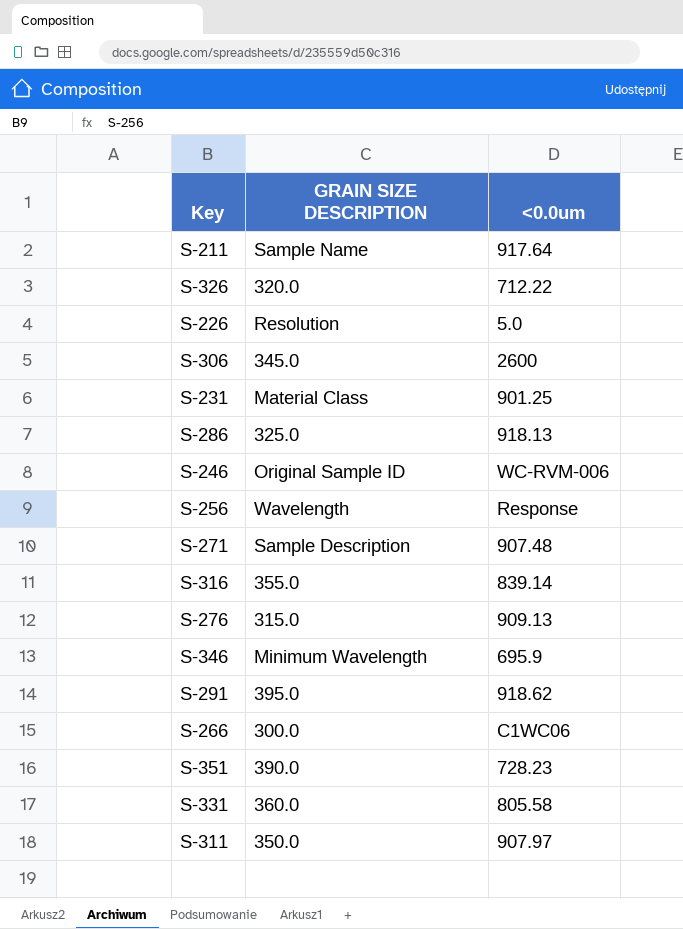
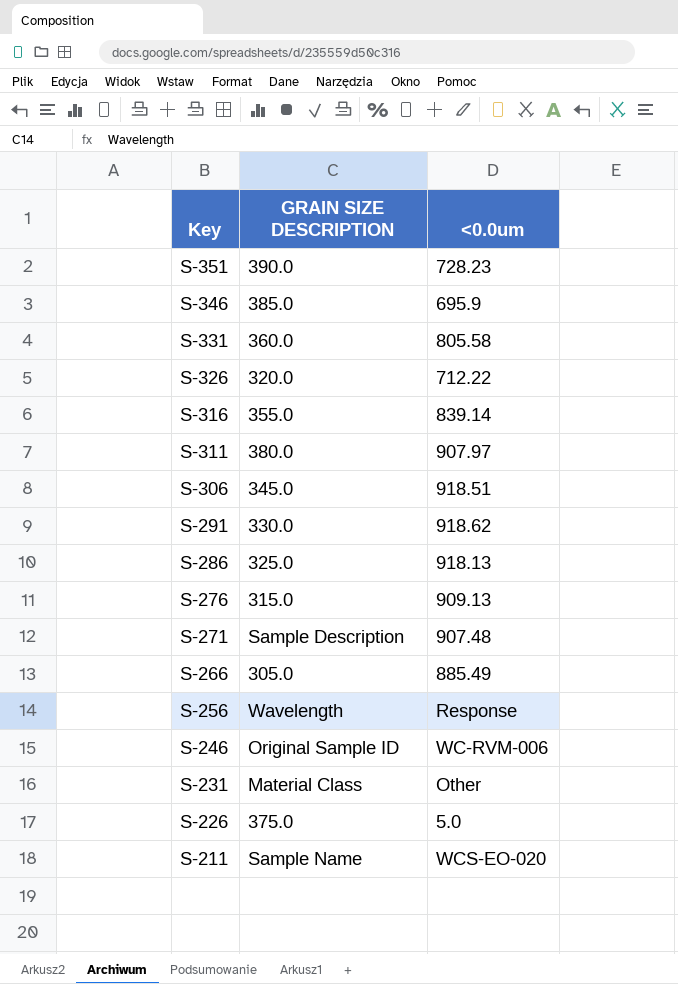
row order: none -> Key descending
S-346 | GRAIN SIZE DESCRIPTION: Minimum Wavelength -> 385.0
S-311 | GRAIN SIZE DESCRIPTION: 350.0 -> 380.0
S-306 | <0.0um: 2600 -> 918.51
S-291 | GRAIN SIZE DESCRIPTION: 395.0 -> 330.0
S-266 | GRAIN SIZE DESCRIPTION: 300.0 -> 305.0
S-266 | <0.0um: C1WC06 -> 885.49
S-231 | <0.0um: 901.25 -> Other
S-226 | GRAIN SIZE DESCRIPTION: Resolution -> 375.0
S-211 | <0.0um: 917.64 -> WCS-EO-020

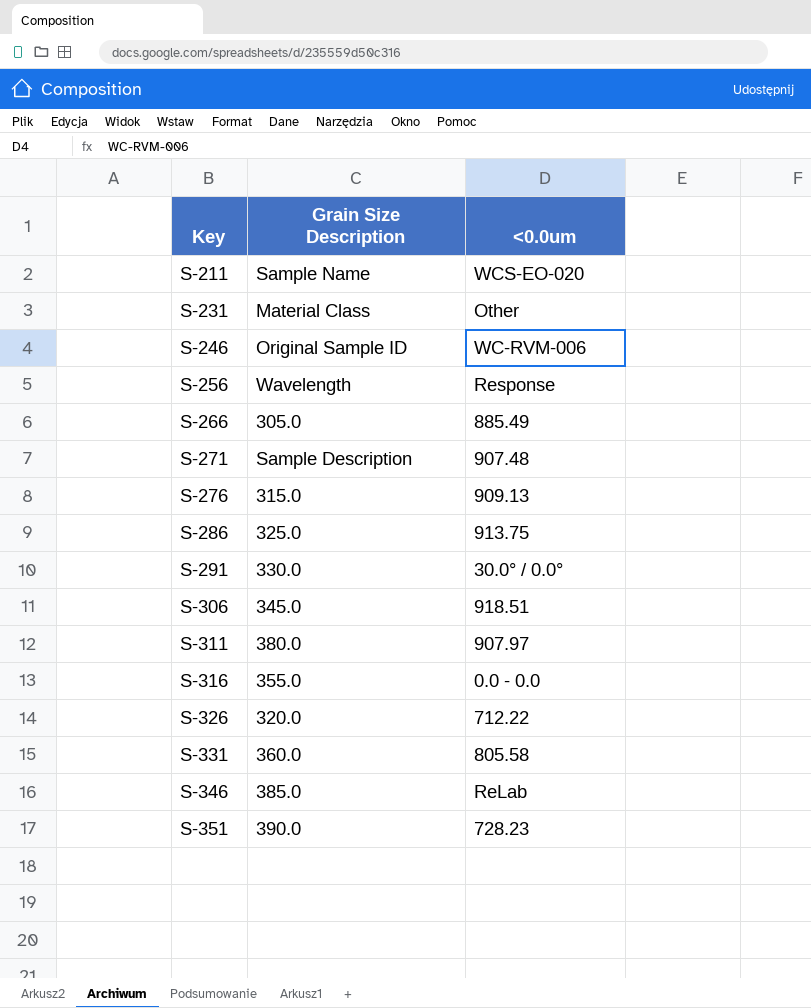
row order: Key descending -> Key ascending
column name: GRAIN SIZE DESCRIPTION -> Grain Size Description
row S-226: 375.0 | 5.0 -> none
S-286 | <0.0um: 918.13 -> 913.75
S-291 | <0.0um: 918.62 -> 30.0° / 0.0°
S-316 | <0.0um: 839.14 -> 0.0 - 0.0
S-346 | <0.0um: 695.9 -> ReLab

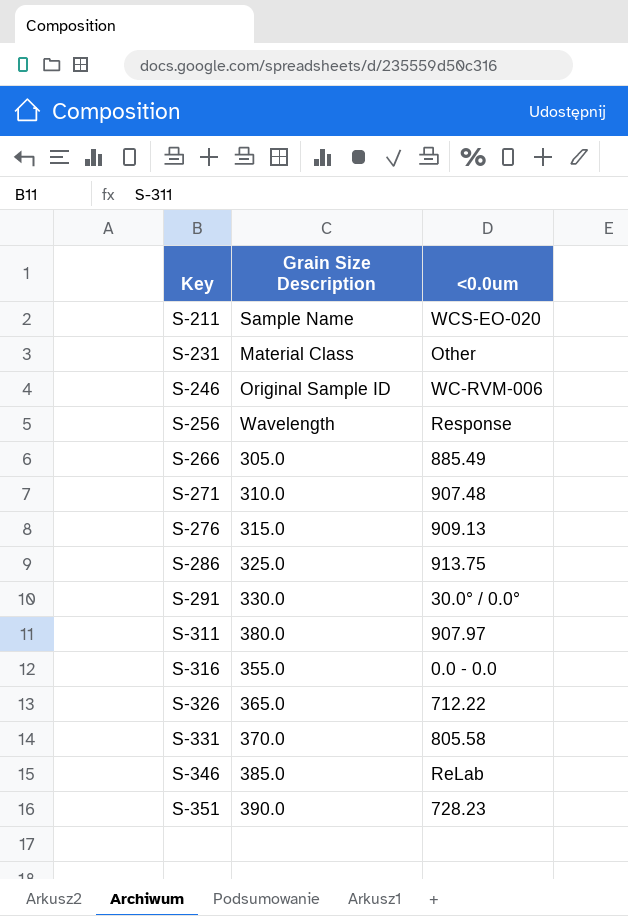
row S-306: 345.0 | 918.51 -> none
S-271 | Grain Size Description: Sample Description -> 310.0
S-326 | Grain Size Description: 320.0 -> 365.0
S-331 | Grain Size Description: 360.0 -> 370.0

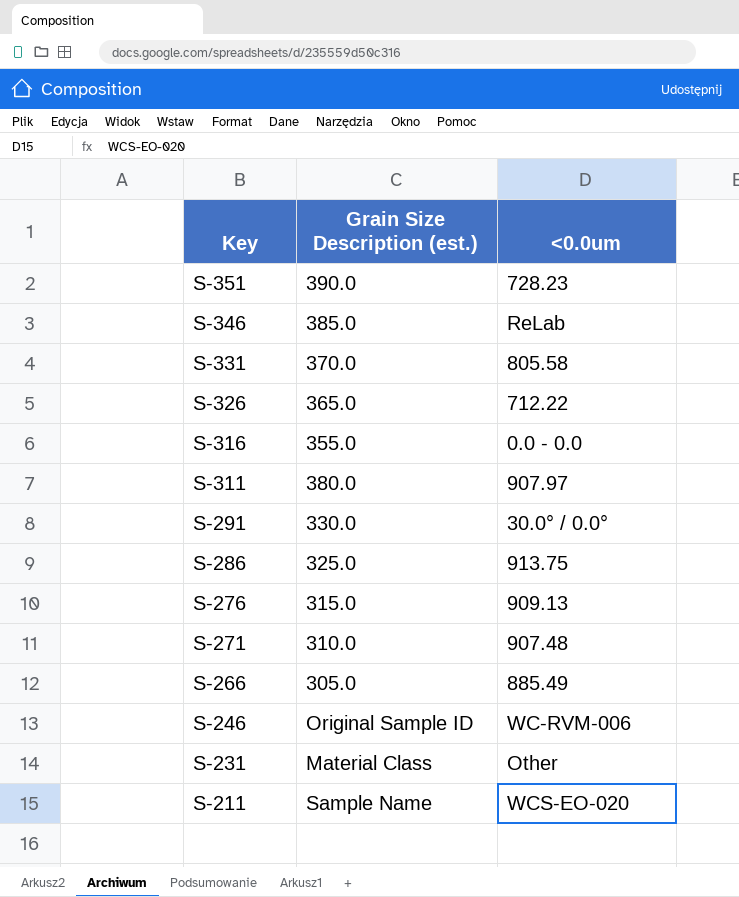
row order: Key ascending -> Key descending
column name: Grain Size Description -> Grain Size Description (est.)
row S-256: Wavelength | Response -> none

